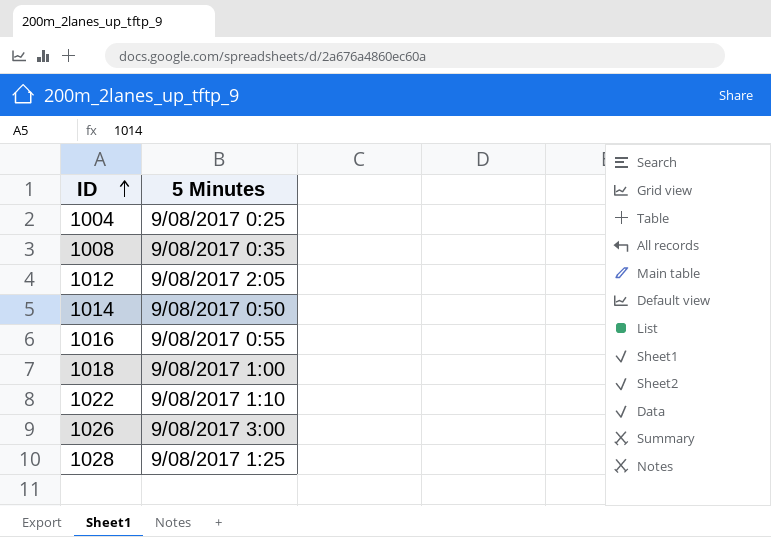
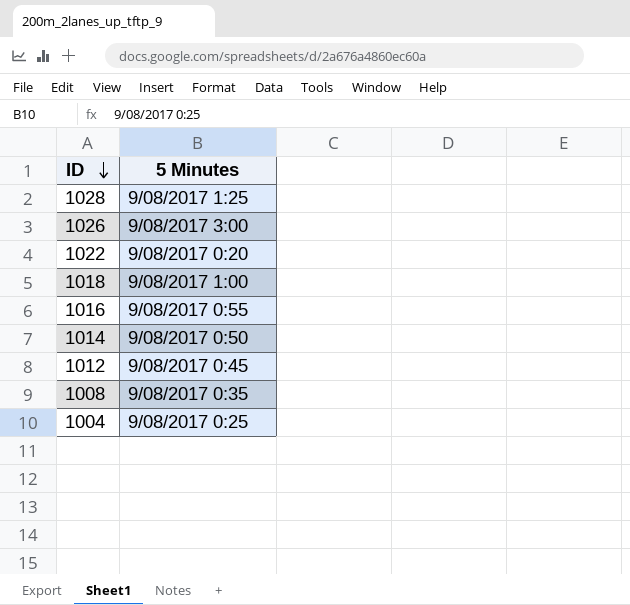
row order: ID ascending -> ID descending
1022 | 5 Minutes: 9/08/2017 1:10 -> 9/08/2017 0:20
1012 | 5 Minutes: 9/08/2017 2:05 -> 9/08/2017 0:45

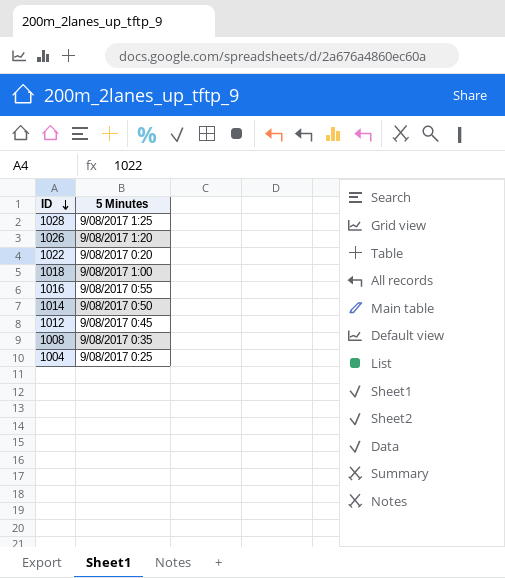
1026 | 5 Minutes: 9/08/2017 3:00 -> 9/08/2017 1:20

